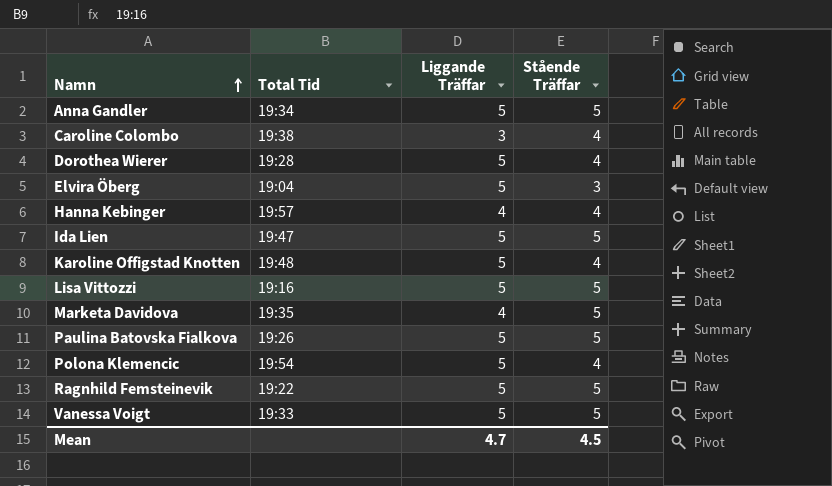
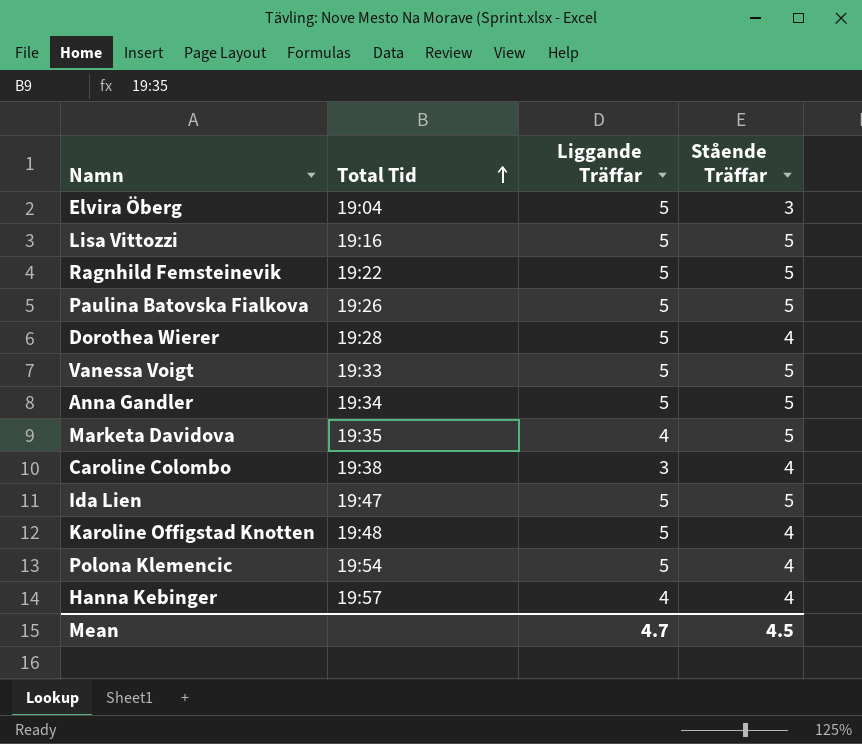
row order: Namn ascending -> Total Tid ascending

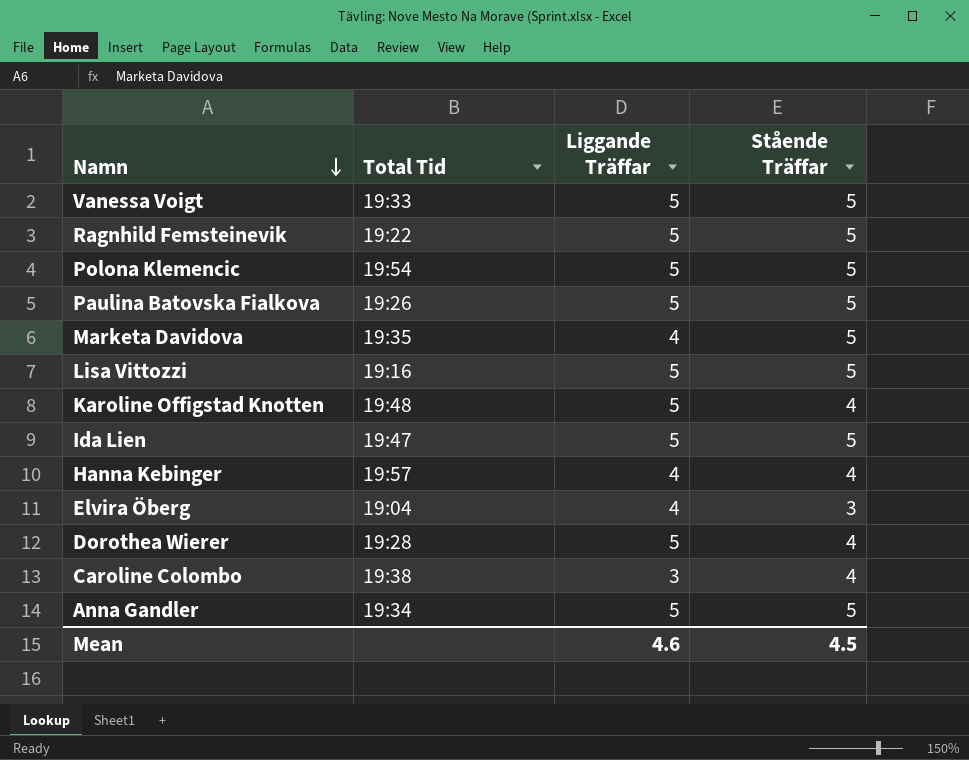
row order: Total Tid ascending -> Namn descending
Polona Klemencic | Stående Träffar: 4 -> 5
Elvira Öberg | Liggande Träffar: 5 -> 4
Mean | Liggande Träffar: 4.7 -> 4.6

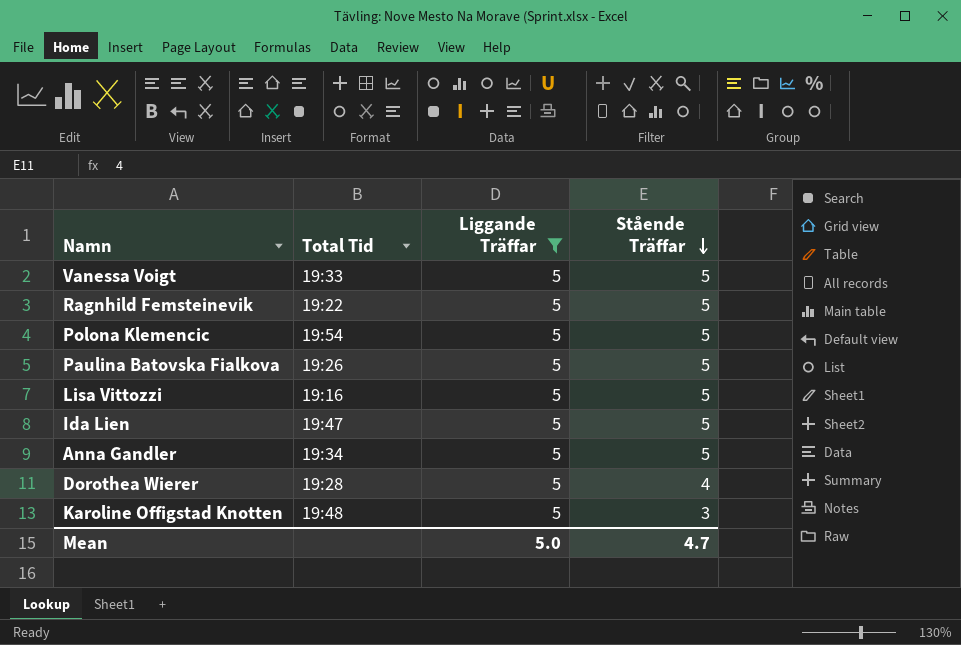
filter: none -> Liggande Träffar = 5
row order: Namn descending -> Stående Träffar descending
Karoline Offigstad Knotten | Stående Träffar: 4 -> 3
Mean | Liggande Träffar: 4.6 -> 5.0
Mean | Stående Träffar: 4.5 -> 4.7

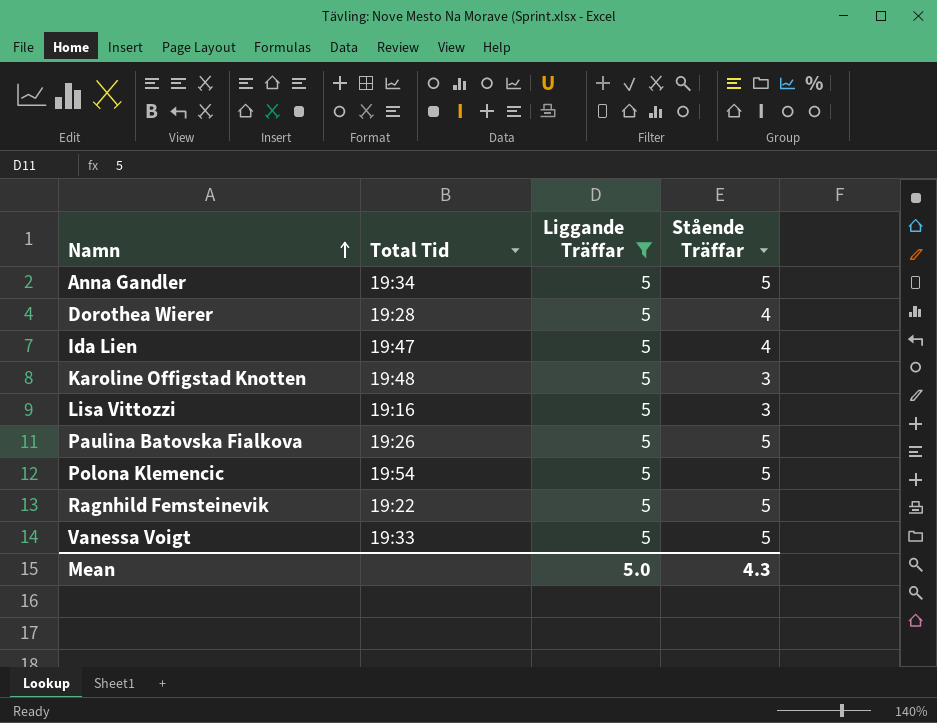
row order: Stående Träffar descending -> Namn ascending
Ida Lien | Stående Träffar: 5 -> 4
Lisa Vittozzi | Stående Träffar: 5 -> 3
Mean | Stående Träffar: 4.7 -> 4.3

